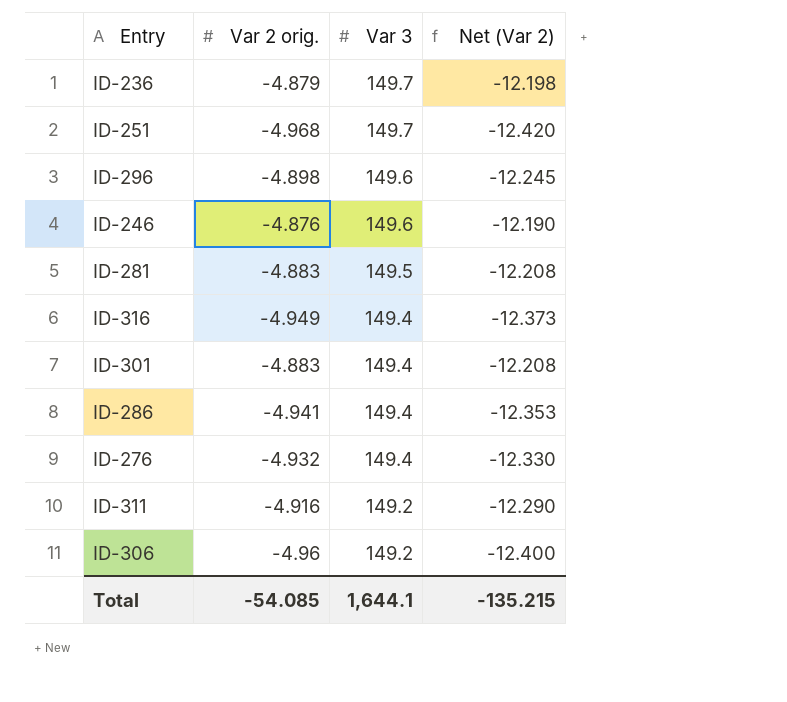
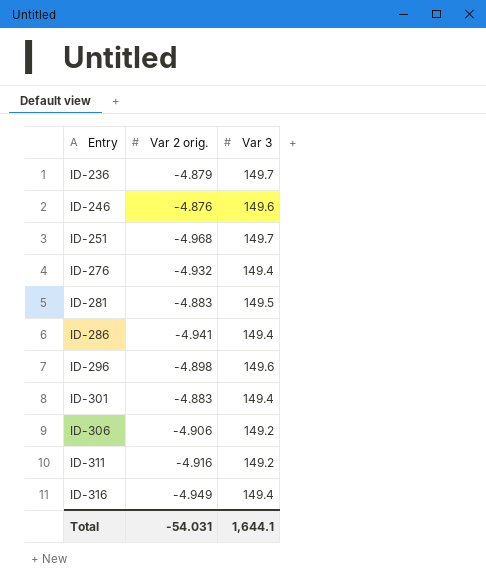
row order: Var 3 descending -> Entry ascending
column Net (Var 2) | formula: [Var 2 orig.] * 2.5 -> none
ID-306 | Var 2 orig.: -4.96 -> -4.906
Total | Var 2 orig.: -54.085 -> -54.031

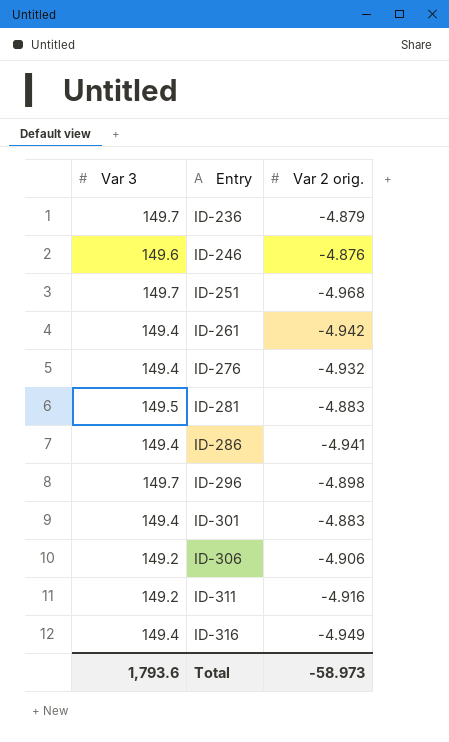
column Var 3 | position: 3 -> 1
row ID-261: none -> 149.4 | -4.942
ID-296 | Var 3: 149.6 -> 149.7
Total | Var 3: 1,644.1 -> 1,793.6
Total | Var 2 orig.: -54.031 -> -58.973

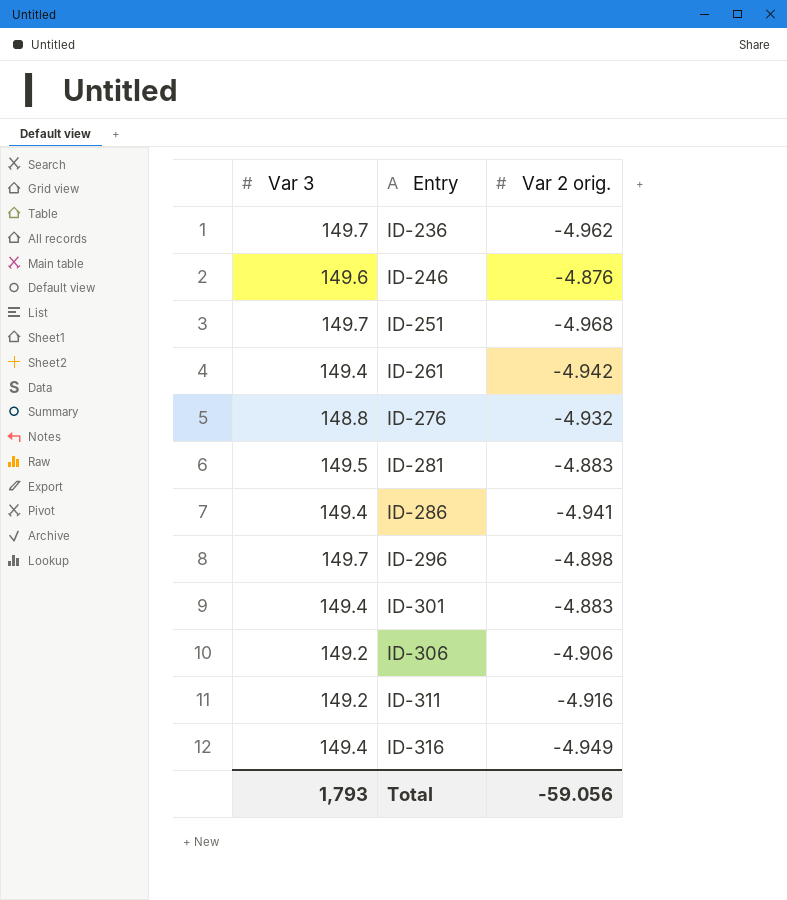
ID-236 | Var 2 orig.: -4.879 -> -4.962
ID-276 | Var 3: 149.4 -> 148.8
Total | Var 3: 1,793.6 -> 1,793
Total | Var 2 orig.: -58.973 -> -59.056

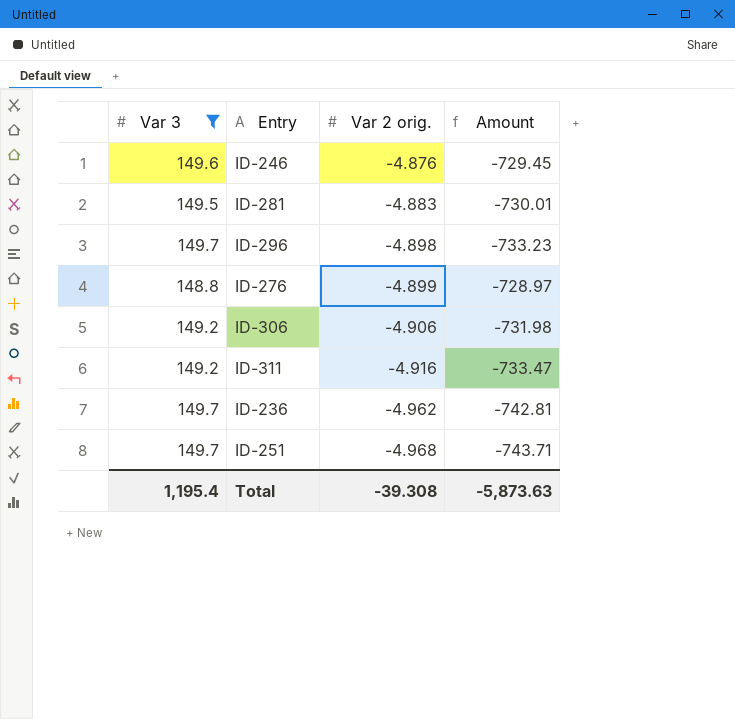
filter: none -> Var 3 != 149.4
row order: Entry ascending -> Var 2 orig. descending
column Amount | formula: none -> [Var 3] * [Var 2 orig.]
ID-276 | Var 2 orig.: -4.932 -> -4.899
Total | Var 3: 1,793 -> 1,195.4
Total | Var 2 orig.: -59.056 -> -39.308

